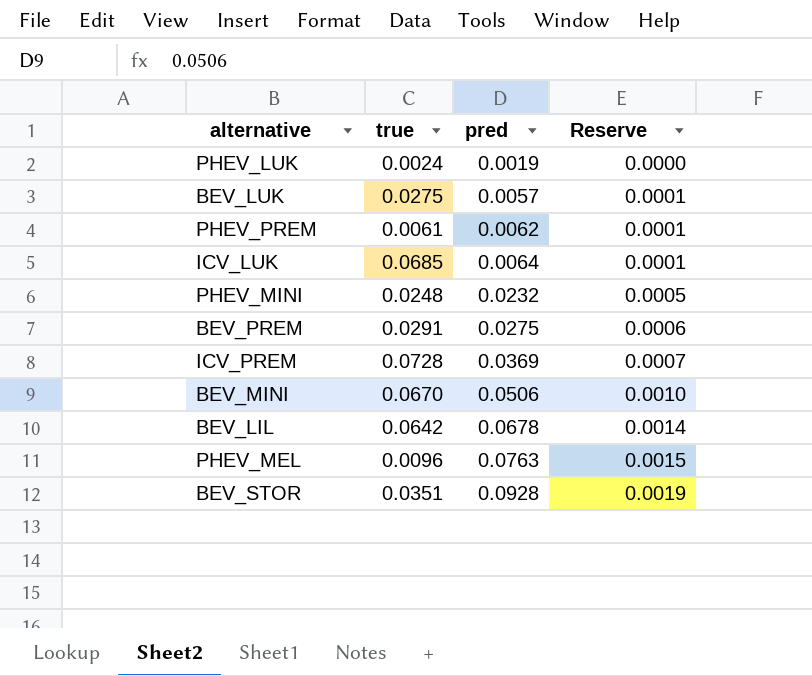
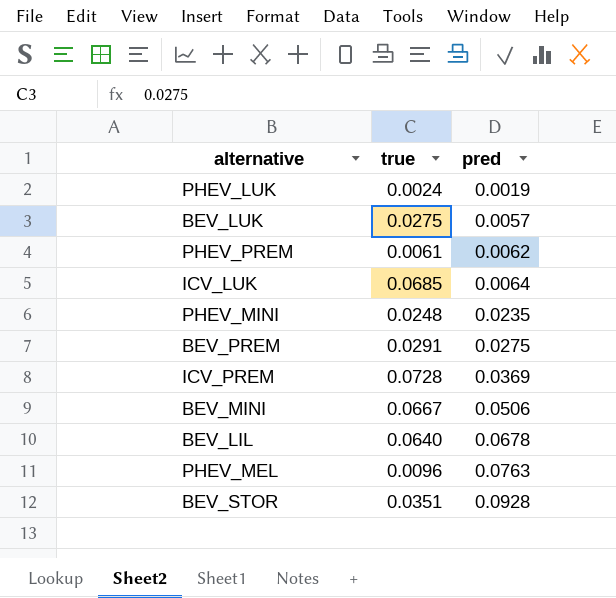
column Reserve | formula: [pred] * 0.02 -> none
PHEV_MINI | pred: 0.0232 -> 0.0235
BEV_MINI | true: 0.0670 -> 0.0667
BEV_LIL | true: 0.0642 -> 0.0640

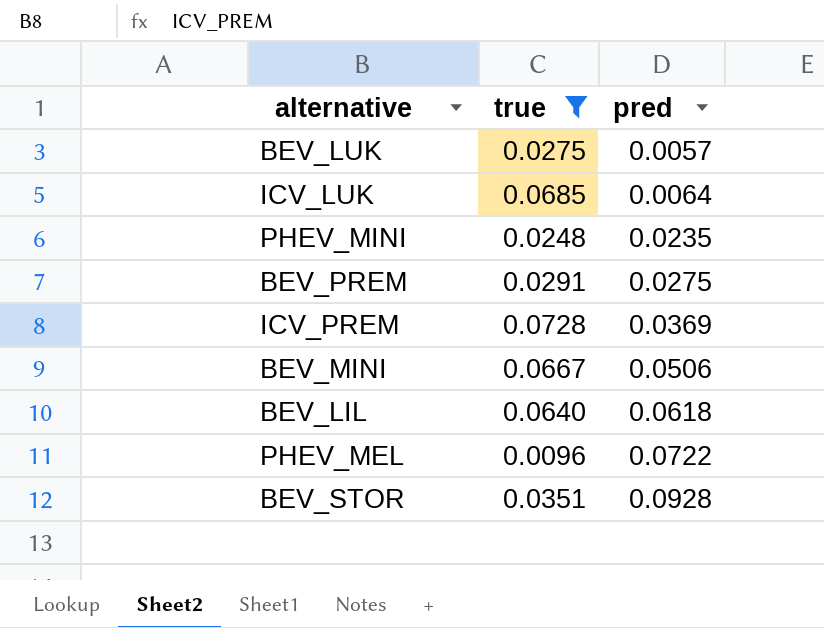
filter: none -> true >= 0.0096
BEV_LIL | pred: 0.0678 -> 0.0618
PHEV_MEL | pred: 0.0763 -> 0.0722

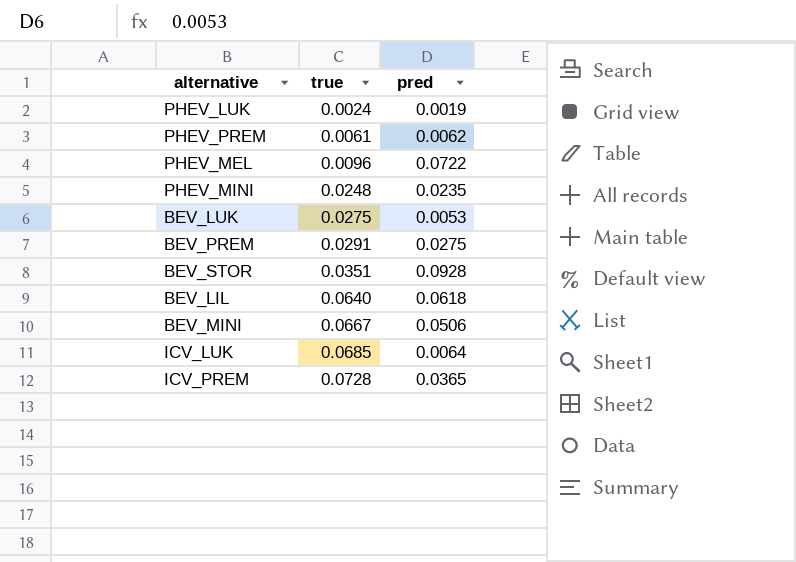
filter: true >= 0.0096 -> none
row order: pred ascending -> true ascending
BEV_LUK | pred: 0.0057 -> 0.0053
ICV_PREM | pred: 0.0369 -> 0.0365

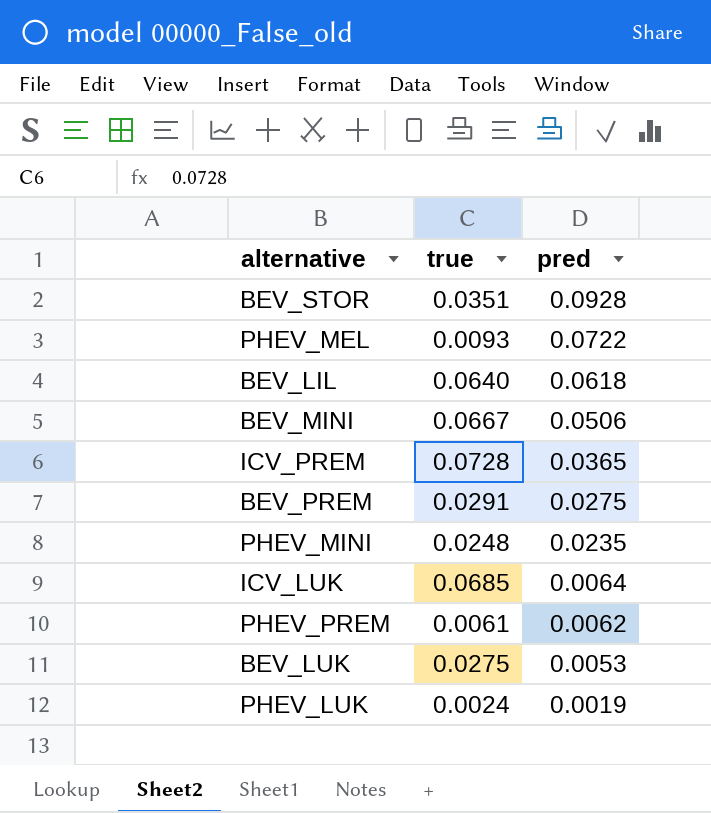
row order: true ascending -> pred descending
PHEV_MEL | true: 0.0096 -> 0.0093

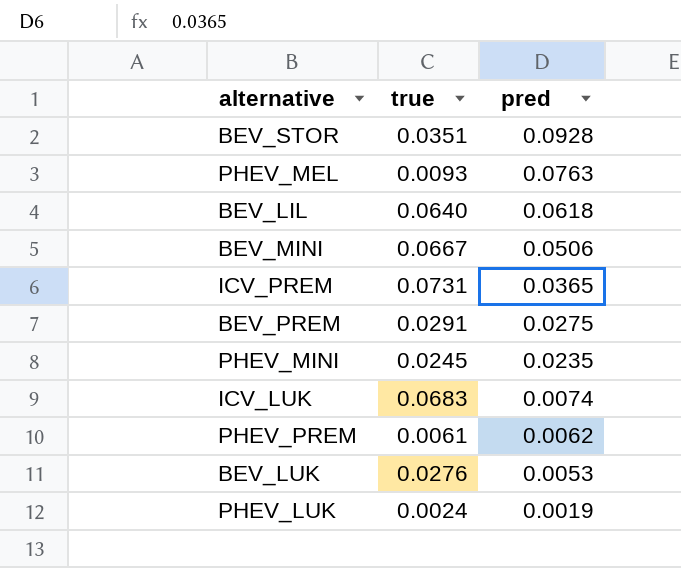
PHEV_MEL | pred: 0.0722 -> 0.0763
ICV_PREM | true: 0.0728 -> 0.0731
PHEV_MINI | true: 0.0248 -> 0.0245
ICV_LUK | true: 0.0685 -> 0.0683
ICV_LUK | pred: 0.0064 -> 0.0074
BEV_LUK | true: 0.0275 -> 0.0276

